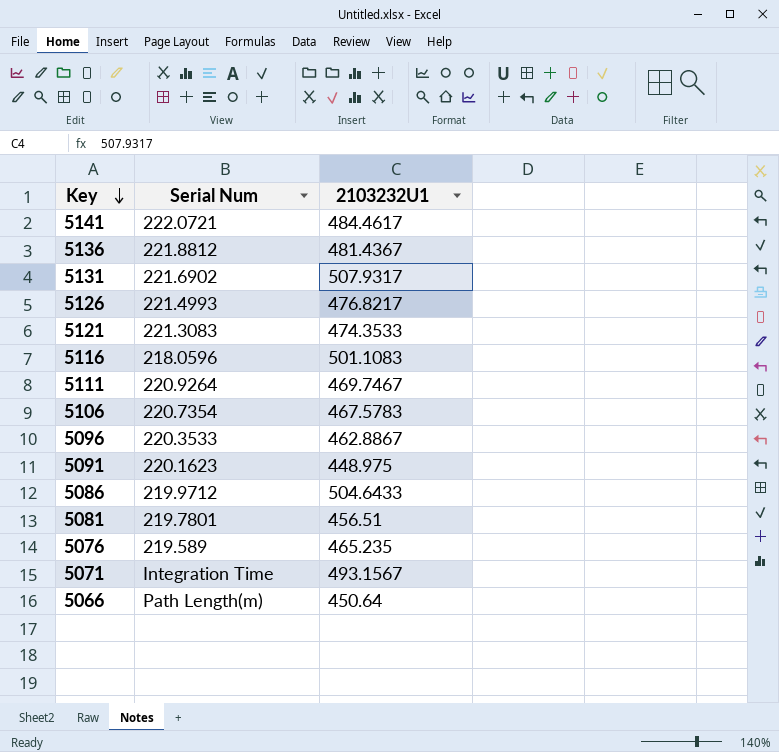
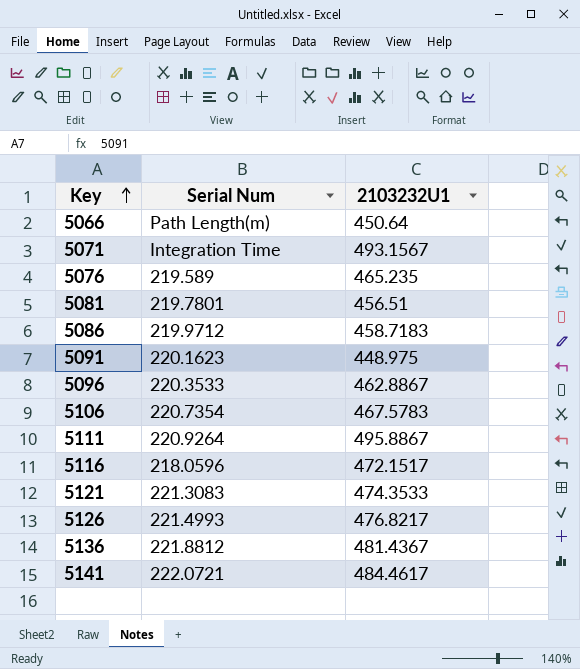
row order: Key descending -> Key ascending
row 5131: 221.6902 | 507.9317 -> none
5086 | 2103232U1: 504.6433 -> 458.7183
5111 | 2103232U1: 469.7467 -> 495.8867
5116 | 2103232U1: 501.1083 -> 472.1517

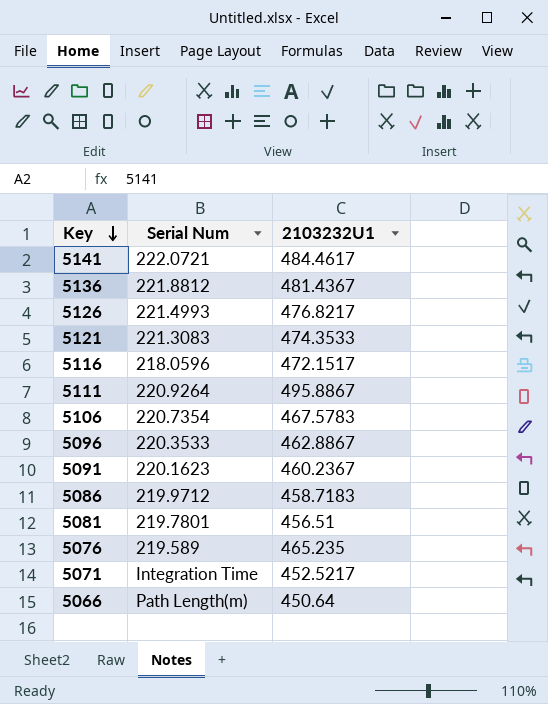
row order: Key ascending -> Key descending
5091 | 2103232U1: 448.975 -> 460.2367
5071 | 2103232U1: 493.1567 -> 452.5217

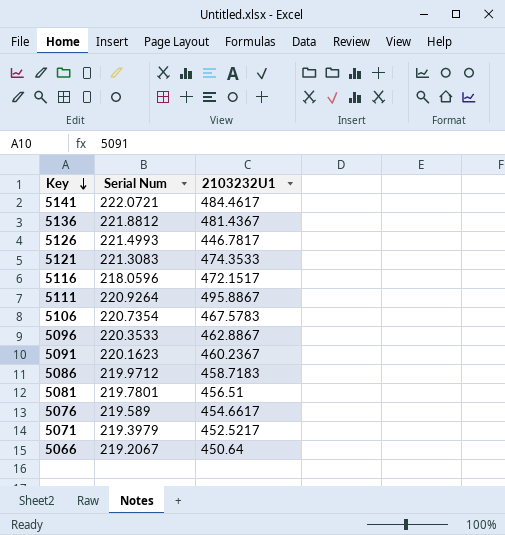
5126 | 2103232U1: 476.8217 -> 446.7817
5076 | 2103232U1: 465.235 -> 454.6617
5071 | Serial Num: Integration Time -> 219.3979
5066 | Serial Num: Path Length(m) -> 219.2067

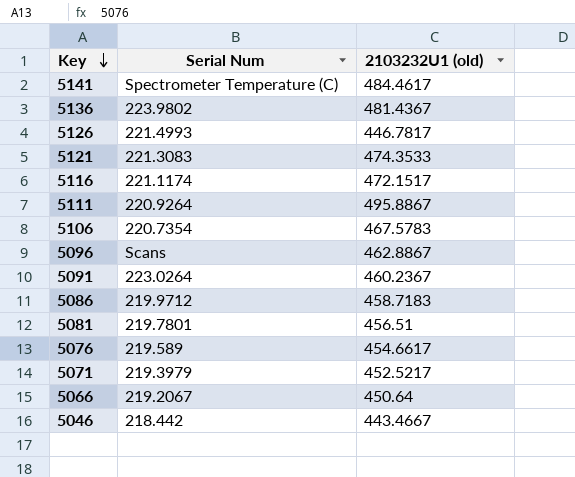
column name: 2103232U1 -> 2103232U1 (old)
5141 | Serial Num: 222.0721 -> Spectrometer Temperature (C)
5136 | Serial Num: 221.8812 -> 223.9802
5116 | Serial Num: 218.0596 -> 221.1174
5096 | Serial Num: 220.3533 -> Scans
5091 | Serial Num: 220.1623 -> 223.0264
row 5046: none -> 218.442 | 443.4667

